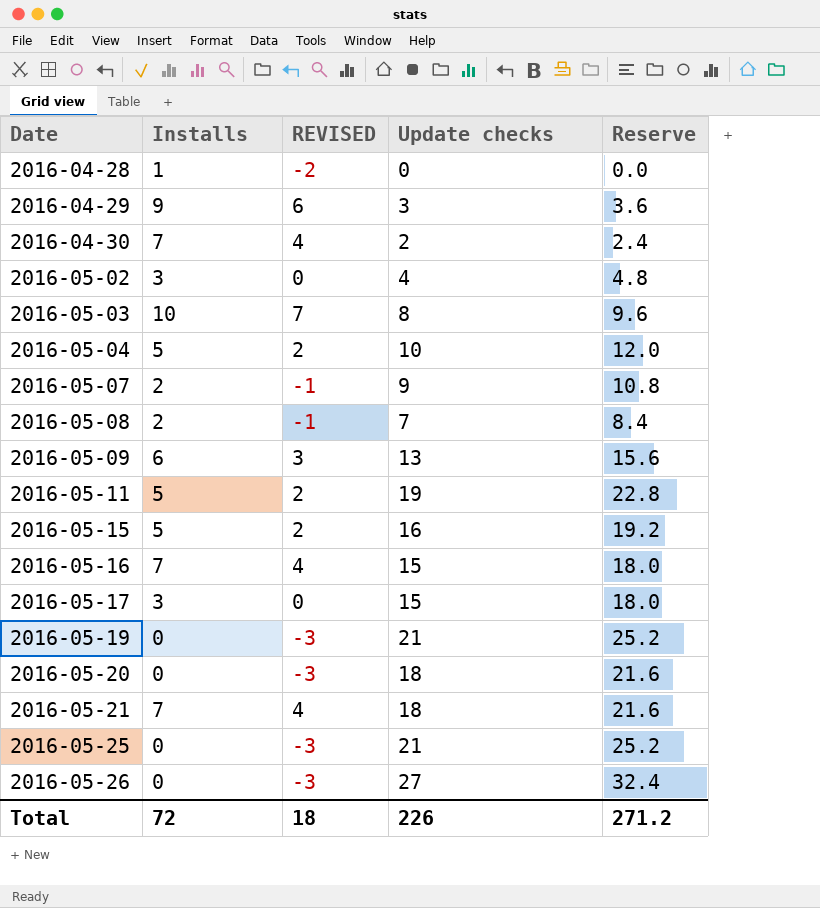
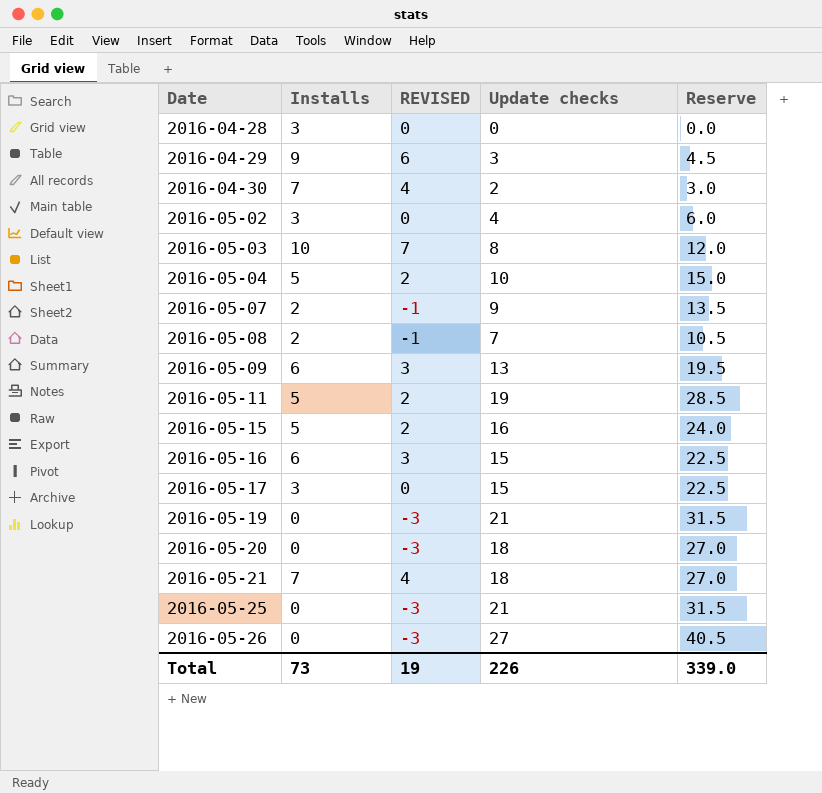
column Reserve | formula: [Update checks] * 1.2 -> [Update checks] * 1.5
2016-04-28 | Installs: 1 -> 3
2016-04-28 | REVISED: -2 -> 0
2016-05-16 | Installs: 7 -> 6
2016-05-16 | REVISED: 4 -> 3
Total | Installs: 72 -> 73
Total | REVISED: 18 -> 19
Total | Reserve: 271.2 -> 339.0

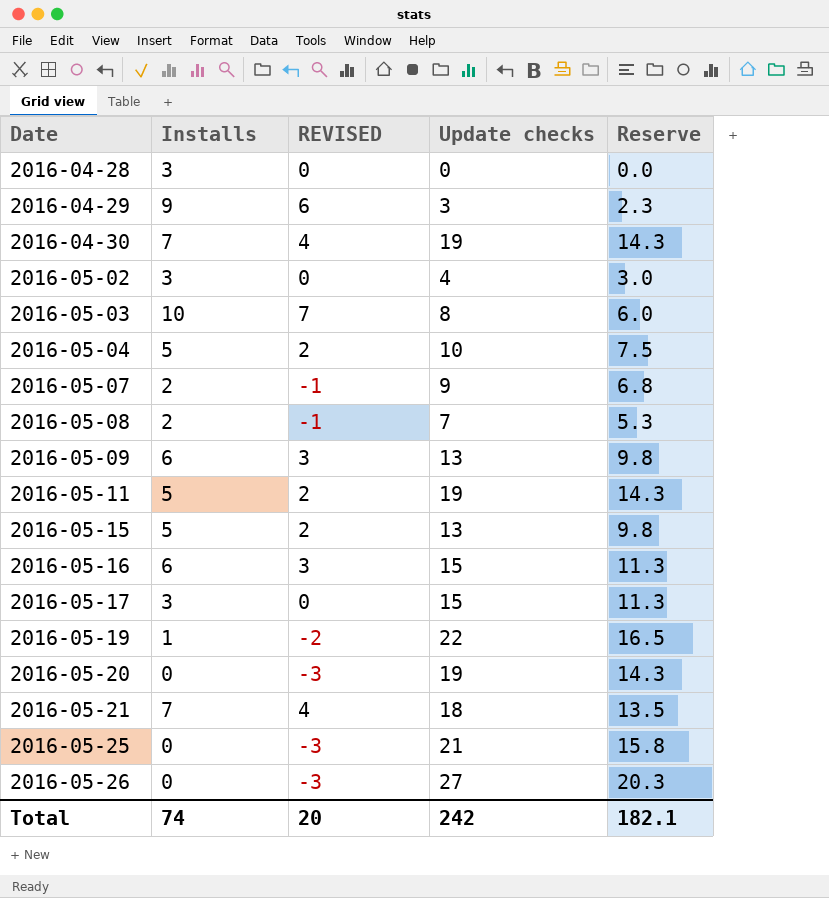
column Reserve | formula: [Update checks] * 1.5 -> [Update checks] * 0.75
2016-04-30 | Update checks: 2 -> 19
2016-05-15 | Update checks: 16 -> 13
2016-05-19 | Installs: 0 -> 1
2016-05-19 | REVISED: -3 -> -2
2016-05-19 | Update checks: 21 -> 22
2016-05-20 | Update checks: 18 -> 19
Total | Installs: 73 -> 74
Total | REVISED: 19 -> 20
Total | Update checks: 226 -> 242
Total | Reserve: 339.0 -> 182.1

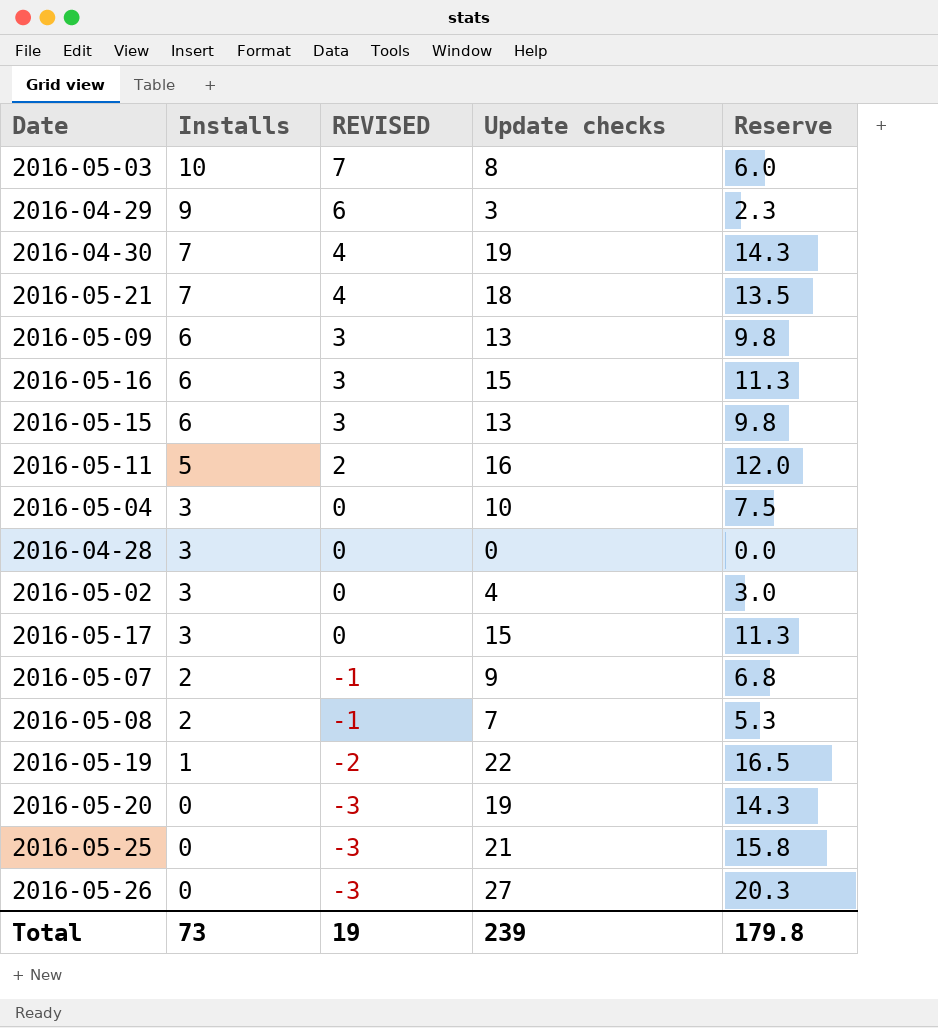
row order: Date ascending -> Installs descending
2016-05-15 | Installs: 5 -> 6
2016-05-15 | REVISED: 2 -> 3
2016-05-11 | Update checks: 19 -> 16
2016-05-11 | Reserve: 14.3 -> 12.0
2016-05-04 | Installs: 5 -> 3
2016-05-04 | REVISED: 2 -> 0
Total | Installs: 74 -> 73
Total | REVISED: 20 -> 19
Total | Update checks: 242 -> 239
Total | Reserve: 182.1 -> 179.8

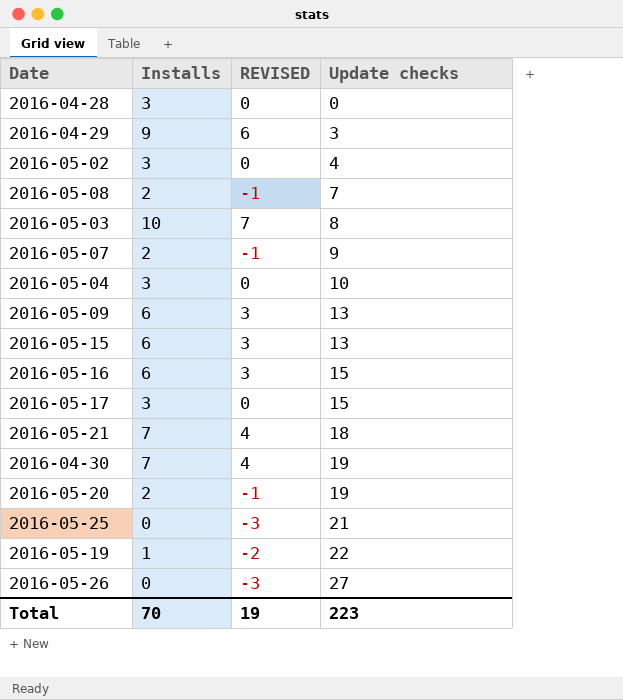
row order: Installs descending -> Update checks ascending
column Reserve | formula: [Update checks] * 0.75 -> none
row 2016-05-11: 5 | 2 | 16 | 12.0 -> none
2016-05-20 | Installs: 0 -> 2
2016-05-20 | REVISED: -3 -> -1
Total | Installs: 73 -> 70
Total | Update checks: 239 -> 223

